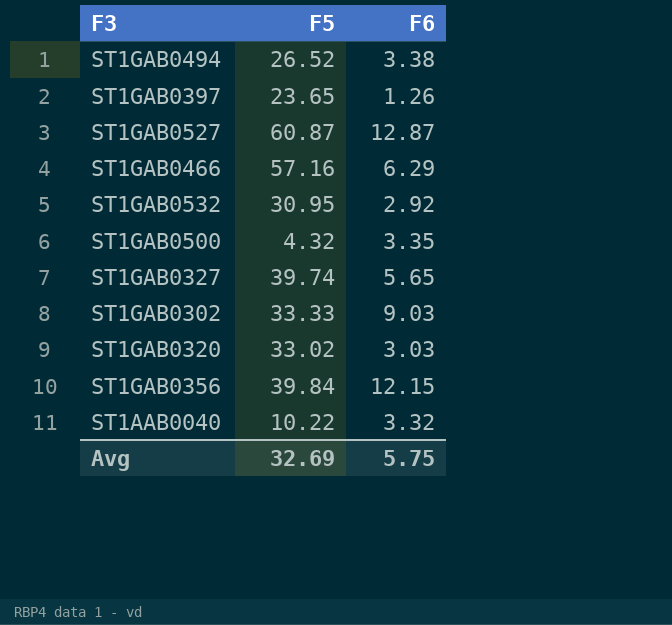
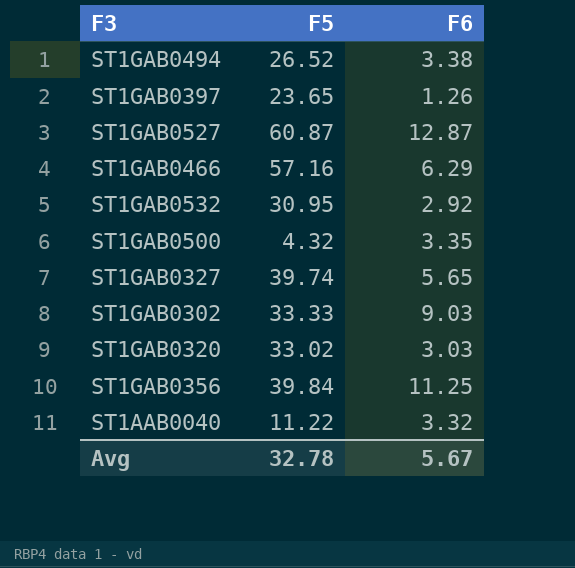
ST1GAB0356 | F6: 12.15 -> 11.25
ST1AAB0040 | F5: 10.22 -> 11.22
Avg | F5: 32.69 -> 32.78
Avg | F6: 5.75 -> 5.67

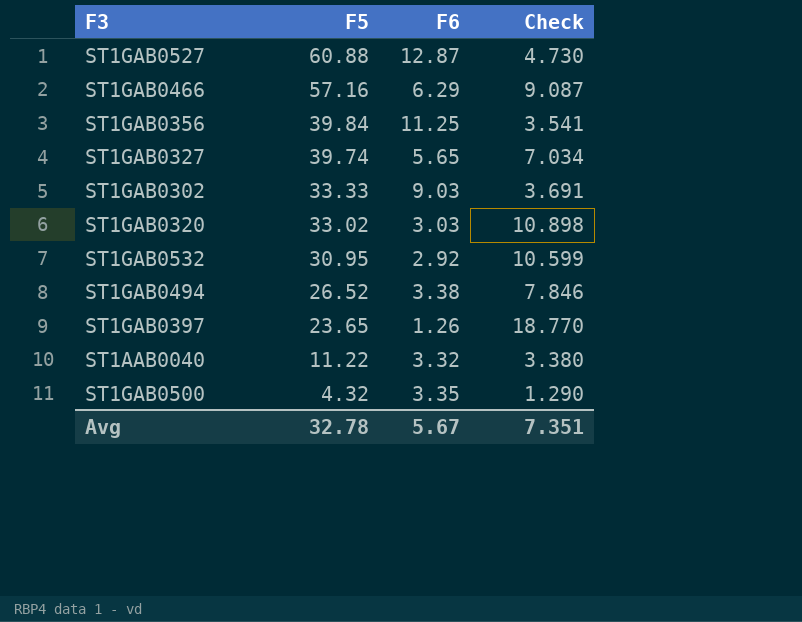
row order: none -> F5 descending
column Check | formula: none -> [F5] / [F6]
ST1GAB0527 | F5: 60.87 -> 60.88

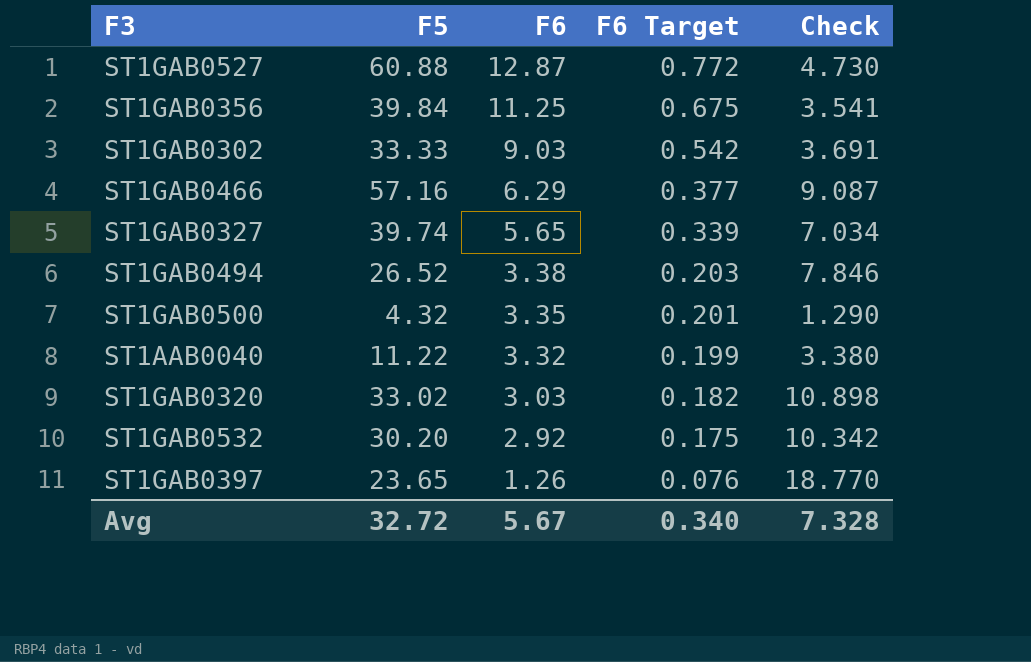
row order: F5 descending -> F6 descending
column F6 Target | formula: none -> [F6] * 0.06
ST1GAB0532 | F5: 30.95 -> 30.20
ST1GAB0532 | Check: 10.599 -> 10.342
Avg | F5: 32.78 -> 32.72
Avg | Check: 7.351 -> 7.328

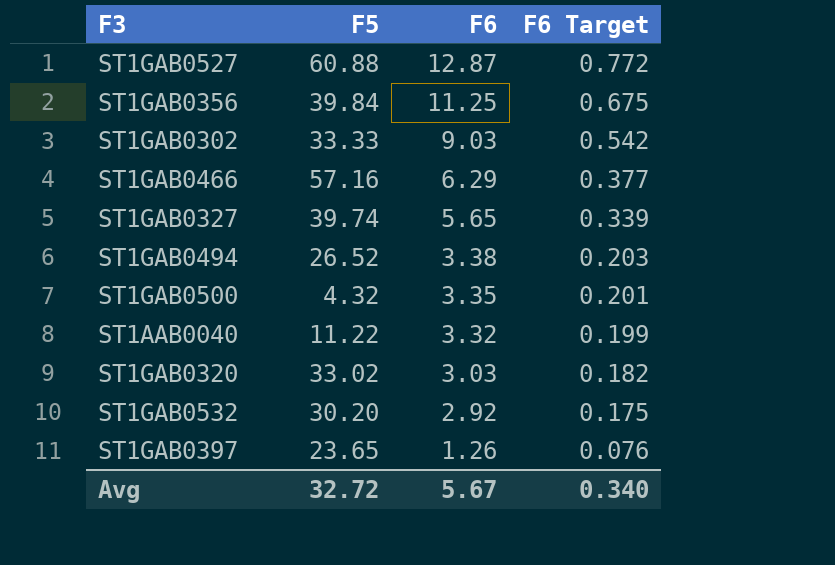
column Check | formula: [F5] / [F6] -> none

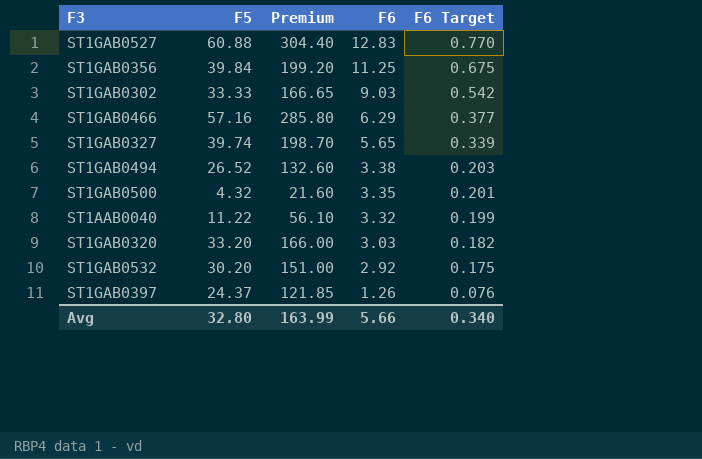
column Premium | formula: none -> [F5] * 5
ST1GAB0527 | F6: 12.87 -> 12.83
ST1GAB0527 | F6 Target: 0.772 -> 0.770
ST1GAB0320 | F5: 33.02 -> 33.20
ST1GAB0397 | F5: 23.65 -> 24.37
Avg | F5: 32.72 -> 32.80
Avg | F6: 5.67 -> 5.66

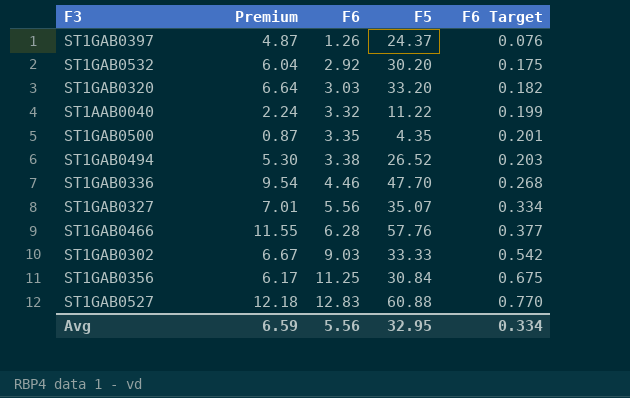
row order: F6 descending -> F6 ascending
column Premium | formula: [F5] * 5 -> [F5] * 0.2
column F5 | position: 2 -> 4
ST1GAB0500 | F5: 4.32 -> 4.35
row ST1GAB0336: none -> 9.54 | 4.46 | 47.70 | 0.268
ST1GAB0327 | F6: 5.65 -> 5.56
ST1GAB0327 | F5: 39.74 -> 35.07
ST1GAB0327 | F6 Target: 0.339 -> 0.334
ST1GAB0466 | F6: 6.29 -> 6.28
ST1GAB0466 | F5: 57.16 -> 57.76
ST1GAB0356 | F5: 39.84 -> 30.84
Avg | Premium: 163.99 -> 6.59
Avg | F6: 5.66 -> 5.56
Avg | F5: 32.80 -> 32.95
Avg | F6 Target: 0.340 -> 0.334

